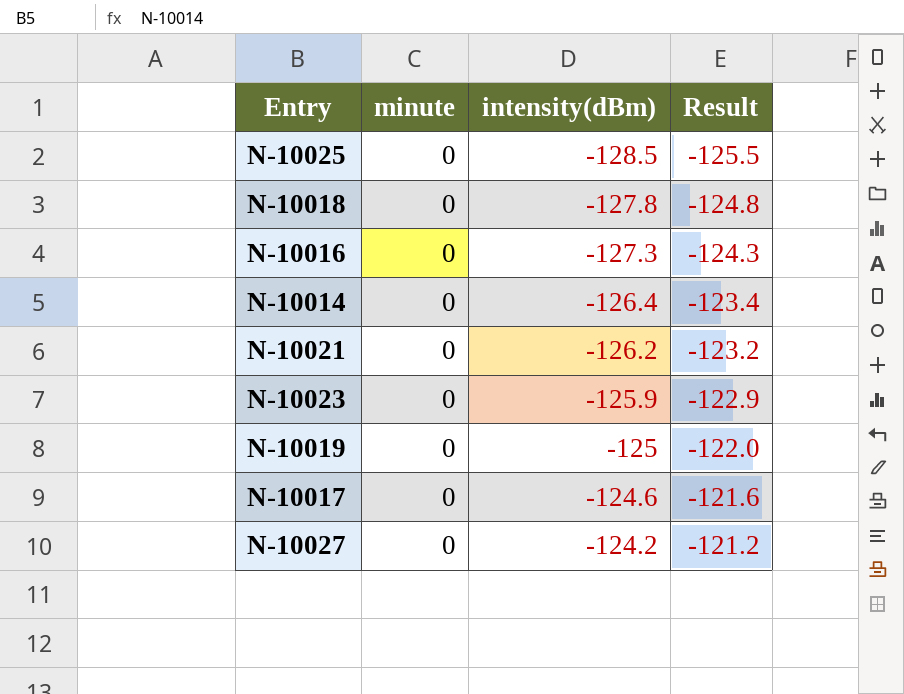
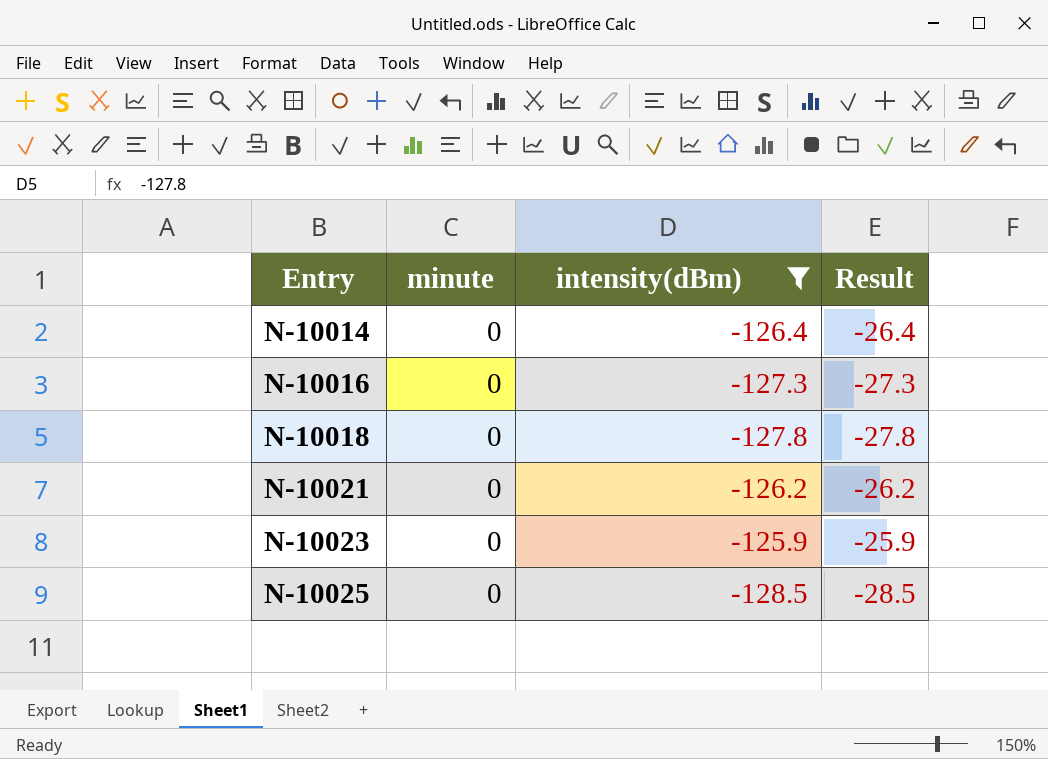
filter: none -> intensity(dBm) <= -125.9
row order: intensity(dBm) ascending -> Entry ascending
column Result | formula: [intensity(dBm)] + 3 -> [intensity(dBm)] + 100

